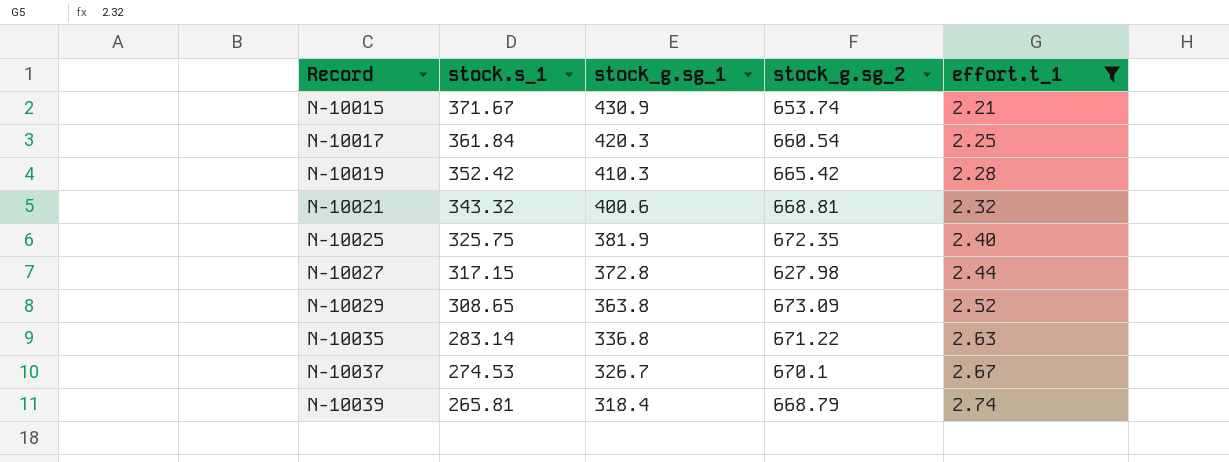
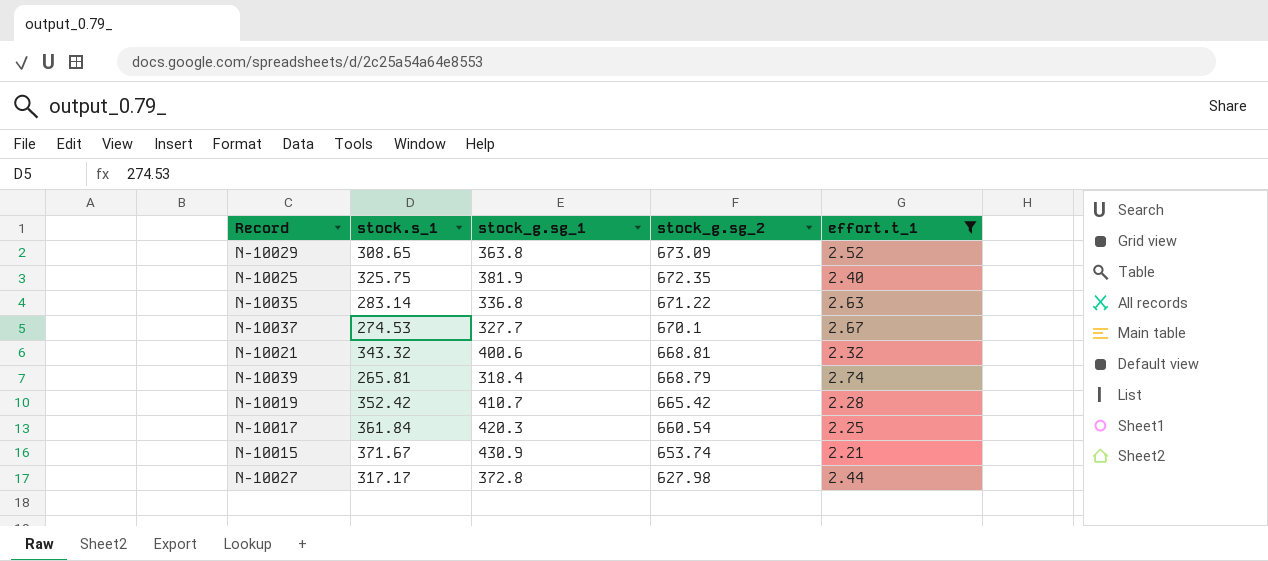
row order: Record ascending -> stock_g.sg_2 descending
N-10037 | stock_g.sg_1: 326.7 -> 327.7
N-10019 | stock_g.sg_1: 410.3 -> 410.7
N-10027 | stock.s_1: 317.15 -> 317.17

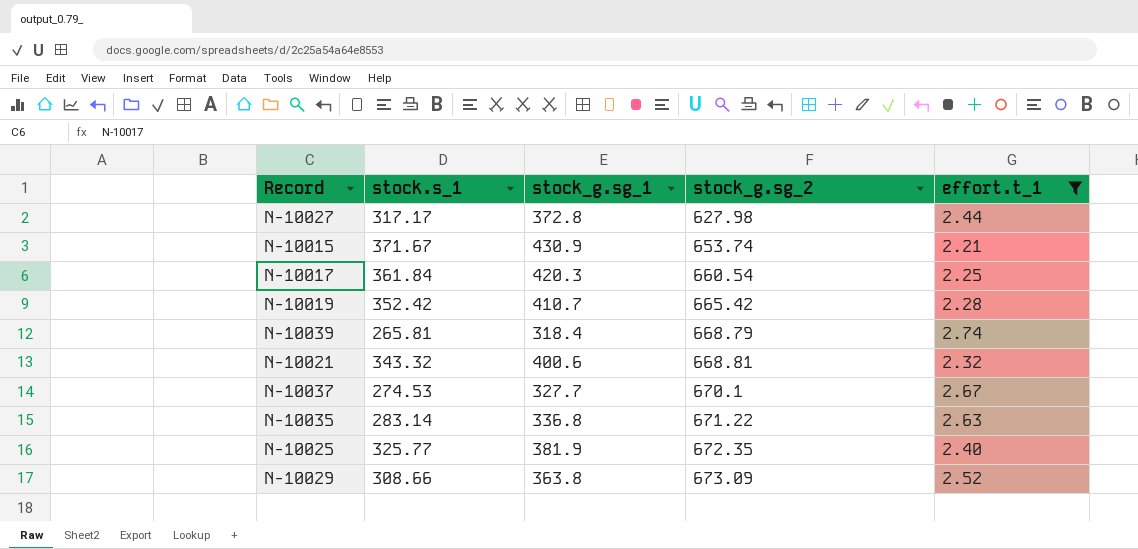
row order: stock_g.sg_2 descending -> stock_g.sg_2 ascending
N-10025 | stock.s_1: 325.75 -> 325.77
N-10029 | stock.s_1: 308.65 -> 308.66

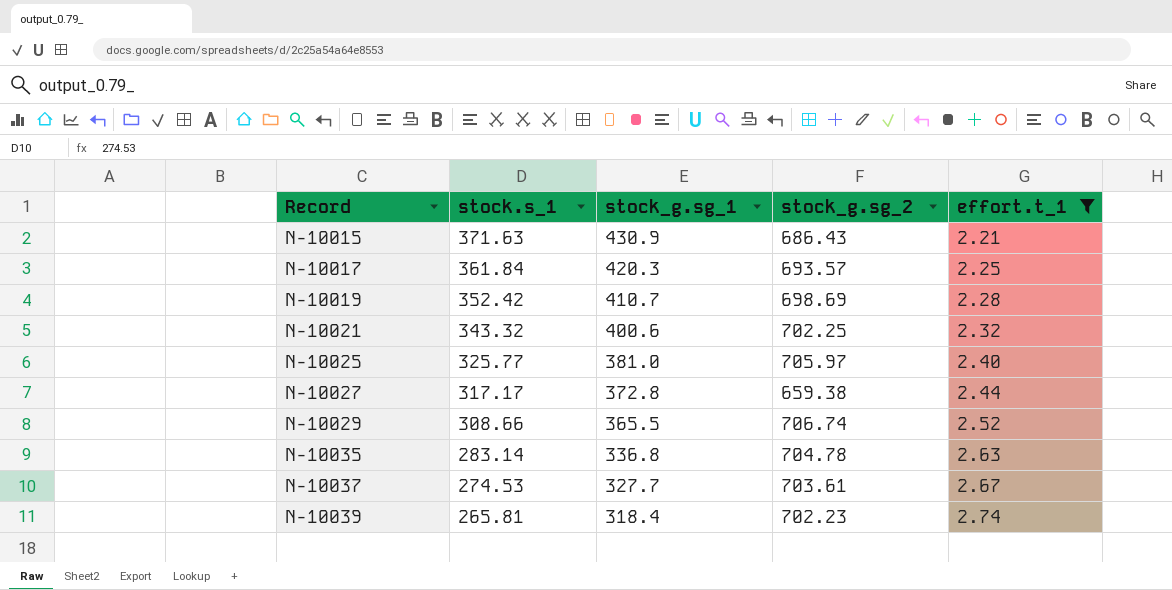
row order: stock_g.sg_2 ascending -> Record ascending
N-10015 | stock.s_1: 371.67 -> 371.63
N-10015 | stock_g.sg_2: 653.74 -> 686.43
N-10017 | stock_g.sg_2: 660.54 -> 693.57
N-10019 | stock_g.sg_2: 665.42 -> 698.69
N-10021 | stock_g.sg_2: 668.81 -> 702.25
N-10025 | stock_g.sg_1: 381.9 -> 381.0
N-10025 | stock_g.sg_2: 672.35 -> 705.97
N-10027 | stock_g.sg_2: 627.98 -> 659.38
N-10029 | stock_g.sg_1: 363.8 -> 365.5
N-10029 | stock_g.sg_2: 673.09 -> 706.74
N-10035 | stock_g.sg_2: 671.22 -> 704.78
N-10037 | stock_g.sg_2: 670.1 -> 703.61
N-10039 | stock_g.sg_2: 668.79 -> 702.23

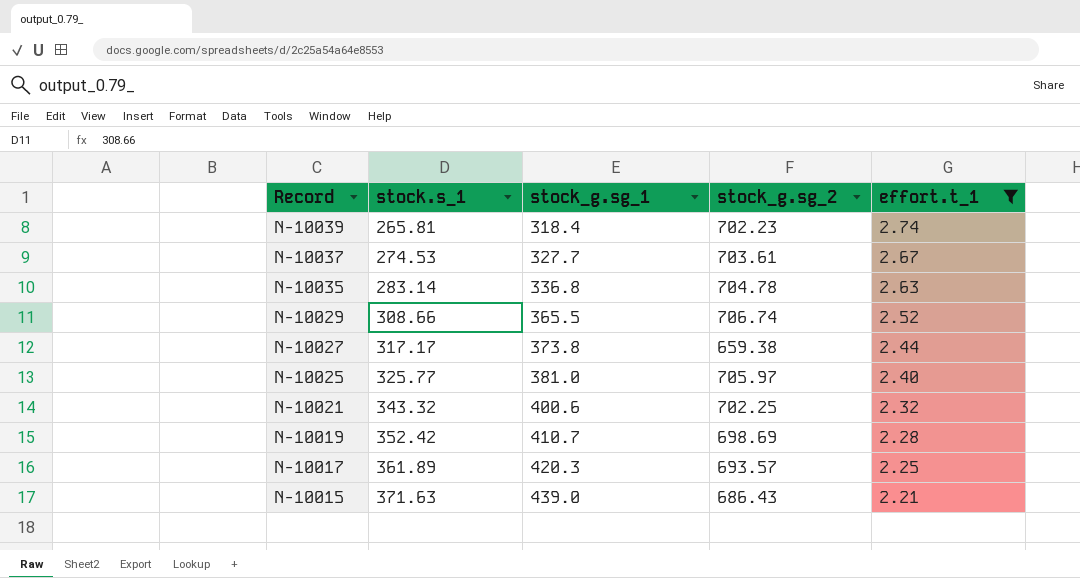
row order: Record ascending -> Record descending
N-10027 | stock_g.sg_1: 372.8 -> 373.8
N-10017 | stock.s_1: 361.84 -> 361.89
N-10015 | stock_g.sg_1: 430.9 -> 439.0

